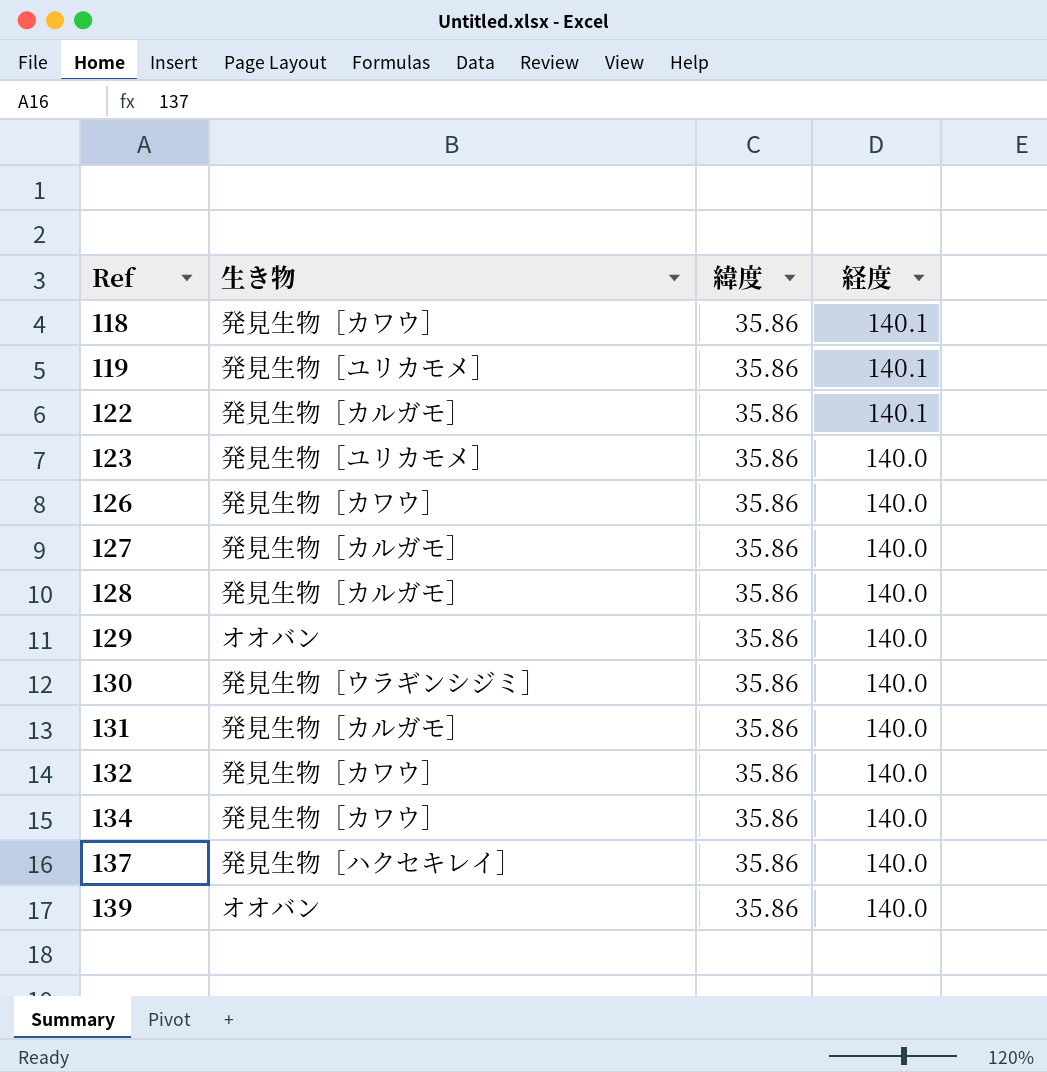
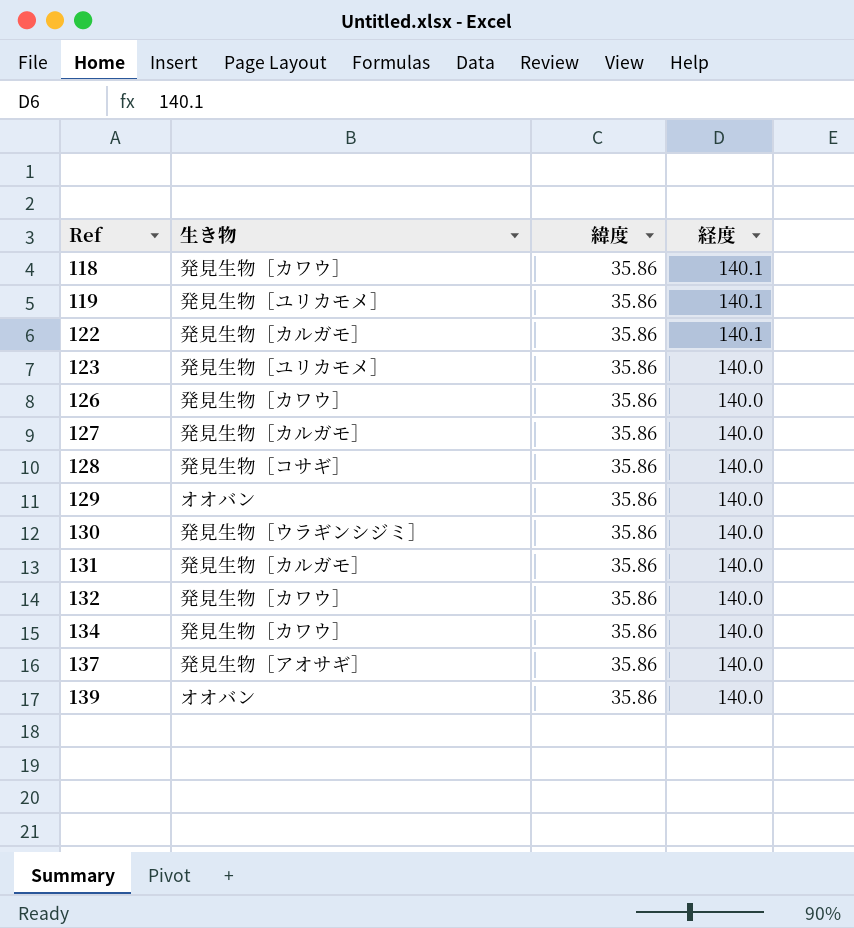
128 | 生き物: 発見生物［カルガモ］ -> 発見生物［コサギ］
137 | 生き物: 発見生物［ハクセキレイ］ -> 発見生物［アオサギ］

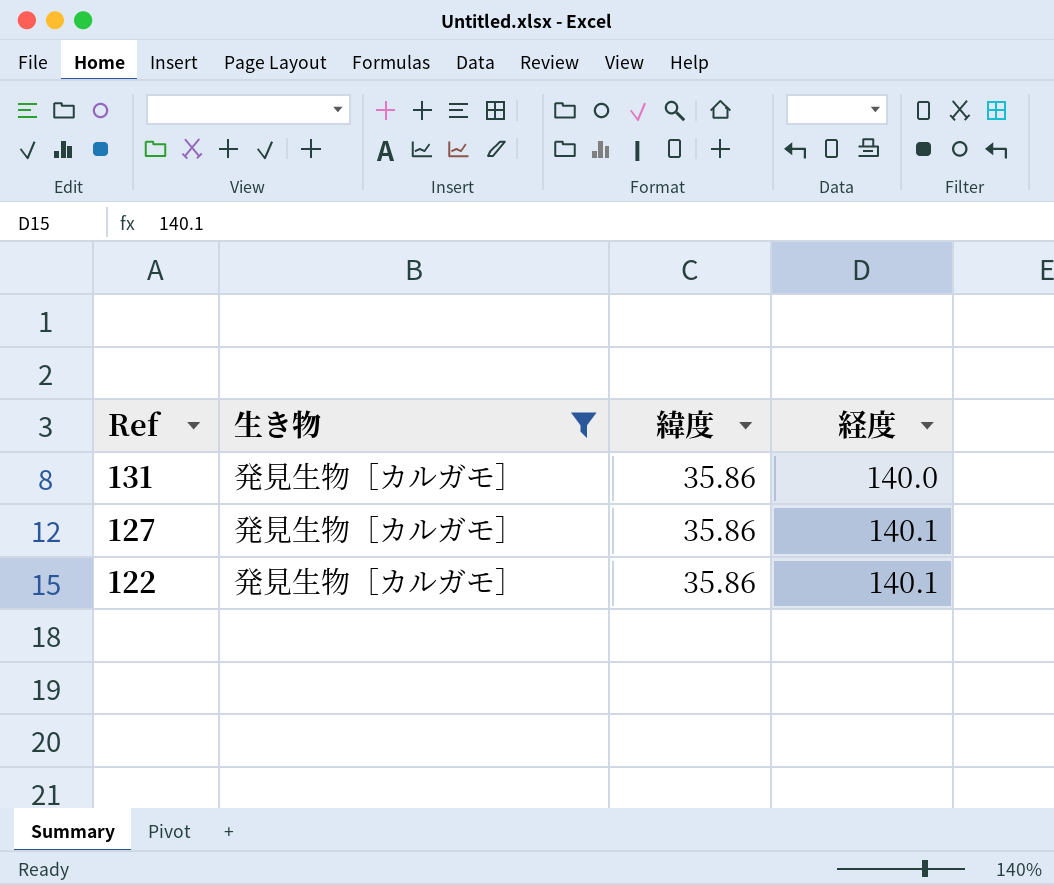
filter: none -> 生き物 = 発見生物［カルガモ］
row order: Ref ascending -> Ref descending
127 | 経度: 140.0 -> 140.1

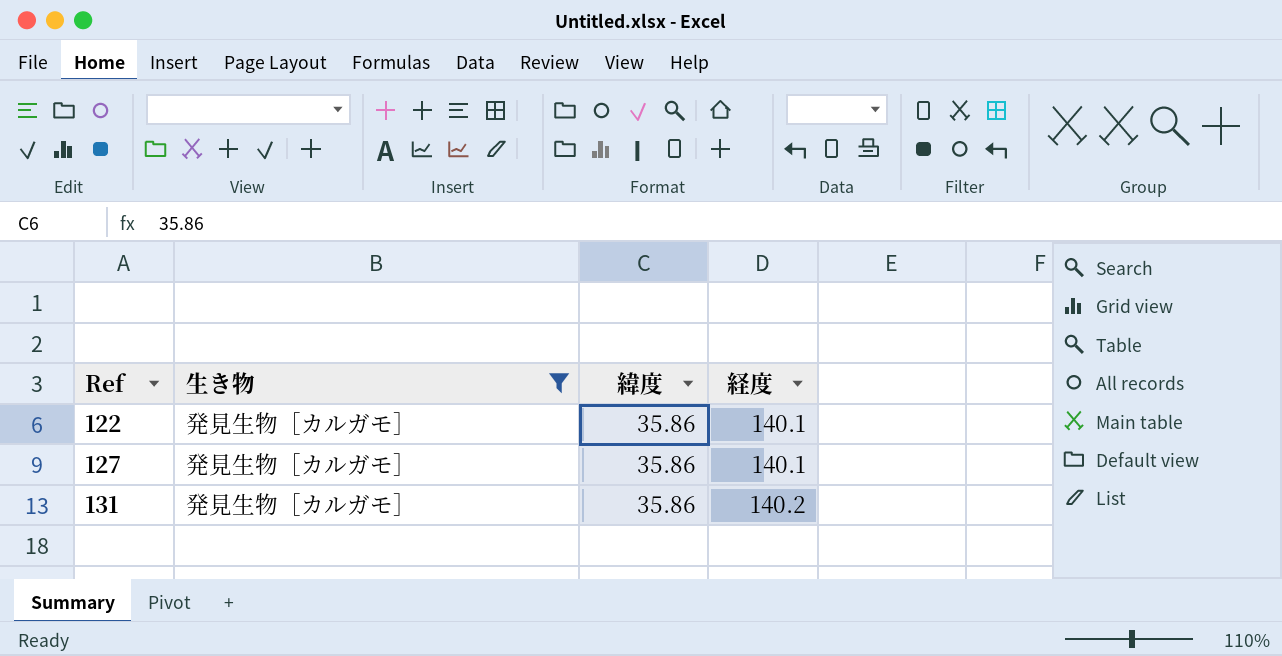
row order: Ref descending -> Ref ascending
131 | 経度: 140.0 -> 140.2

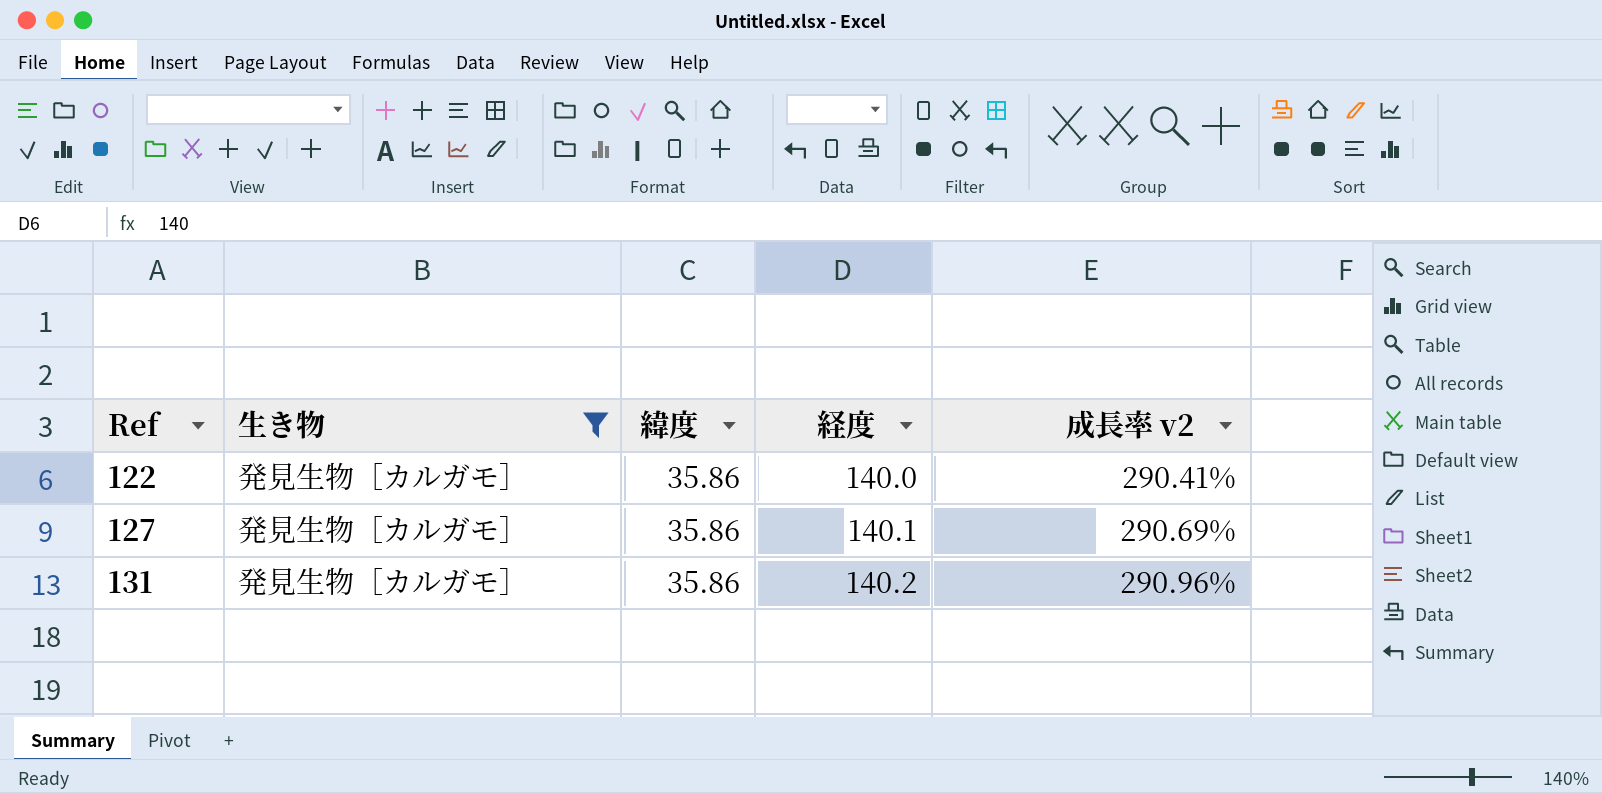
column 成長率 v2 | formula: none -> ([経度] - [緯度]) / [緯度]
122 | 経度: 140.1 -> 140.0

